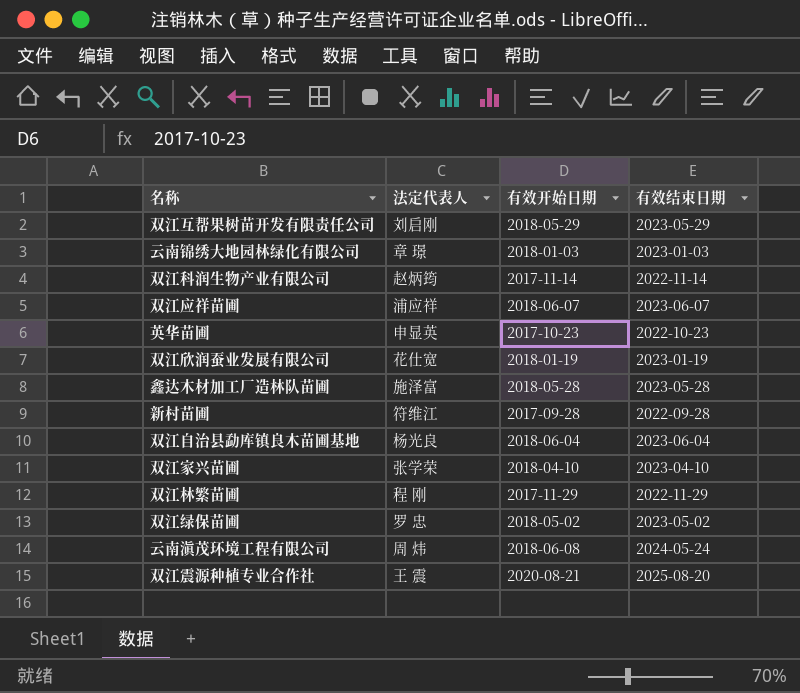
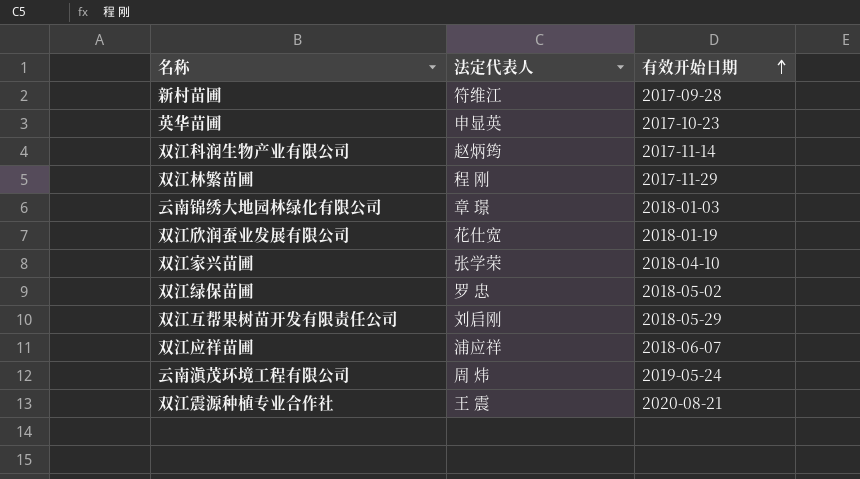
row order: none -> 有效开始日期 ascending
column 有效结束日期 | position: 4 -> none
row 鑫达木材加工厂造林队苗圃: 施泽富 | 2018-05-28 | 2023-05-28 -> none
row 双江自治县勐库镇良木苗圃基地: 杨光良 | 2018-06-04 | 2023-06-04 -> none
云南滇茂环境工程有限公司 | 有效开始日期: 2018-06-08 -> 2019-05-24

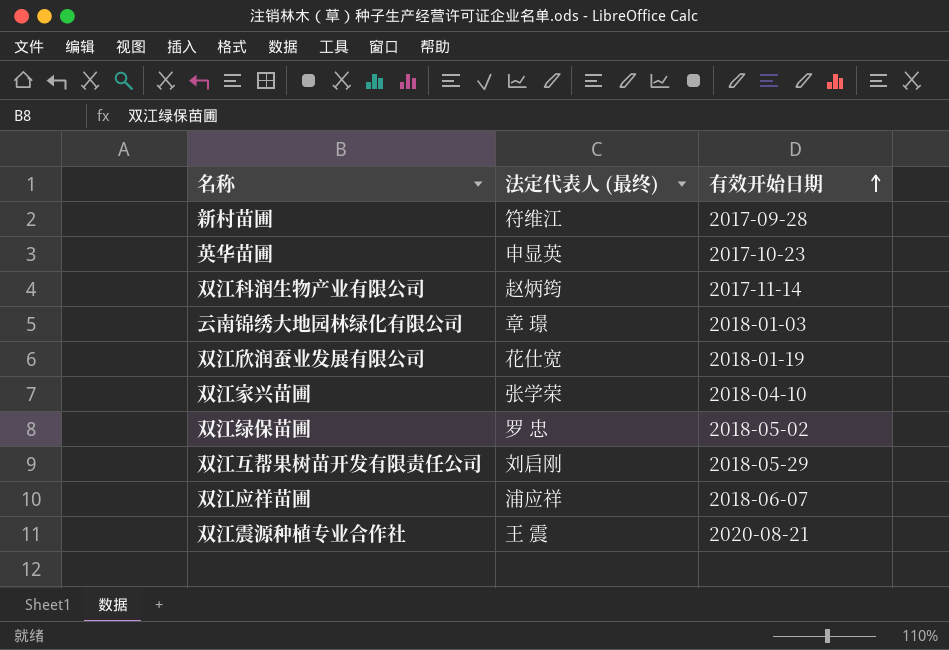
column name: 法定代表人 -> 法定代表人 (最终)
row 双江林繁苗圃: 程 刚 | 2017-11-29 -> none
row 云南滇茂环境工程有限公司: 周 炜 | 2019-05-24 -> none

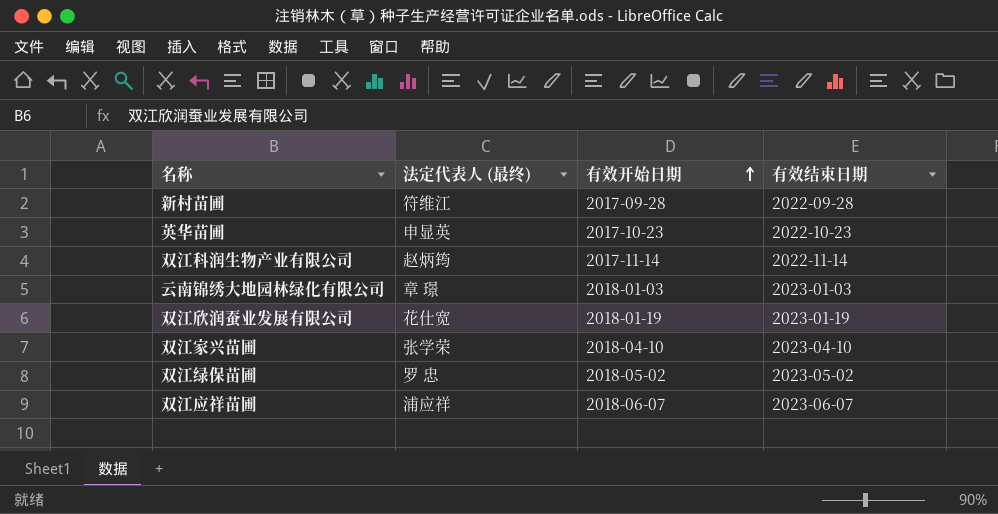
column 有效结束日期 | position: none -> 4
row 双江互帮果树苗开发有限责任公司: 刘启刚 | 2018-05-29 -> none
row 双江震源种植专业合作社: 王 震 | 2020-08-21 -> none

